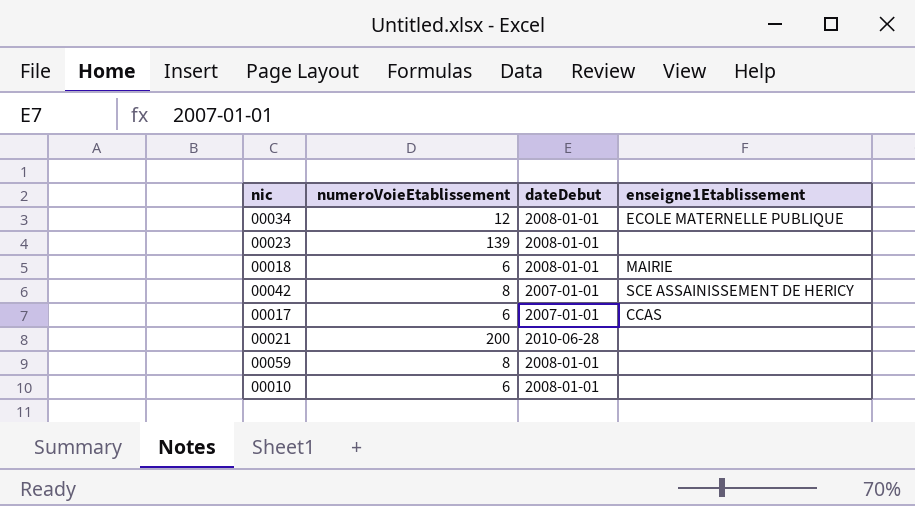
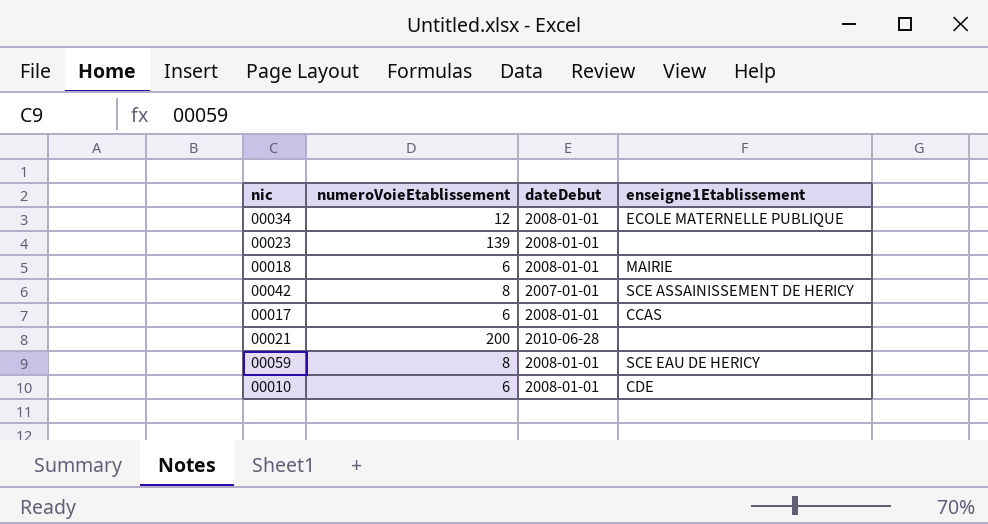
00017 | dateDebut: 2007-01-01 -> 2008-01-01
00059 | enseigne1Etablissement: none -> SCE EAU DE HERICY
00010 | enseigne1Etablissement: none -> CDE

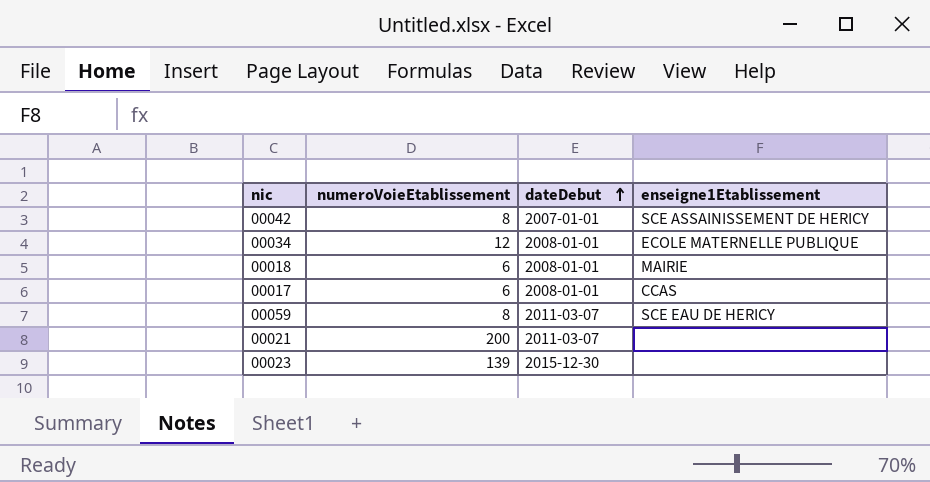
row order: none -> dateDebut ascending
row 00010: 6 | 2008-01-01 | CDE -> none
00059 | dateDebut: 2008-01-01 -> 2011-03-07
00021 | dateDebut: 2010-06-28 -> 2011-03-07
00023 | dateDebut: 2008-01-01 -> 2015-12-30

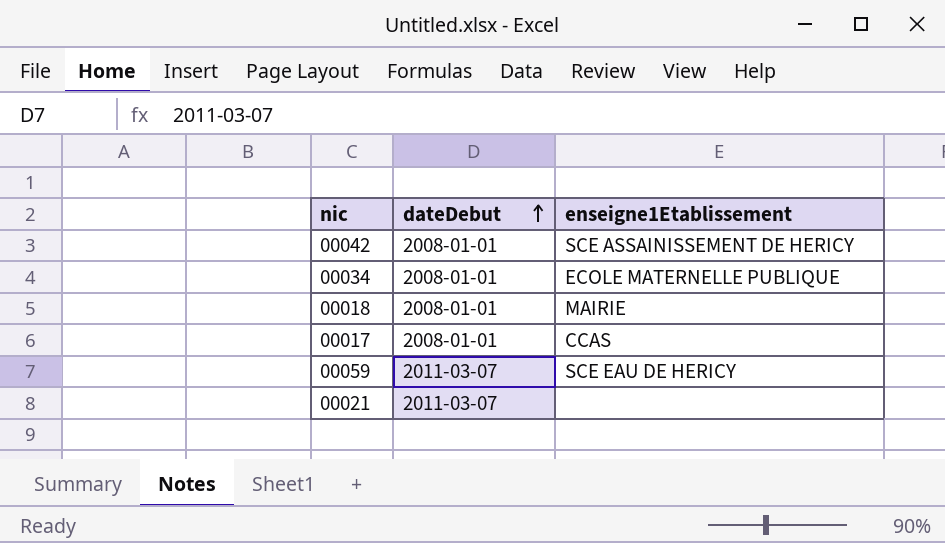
column numeroVoieEtablissement | position: 2 -> none
row 00023: 139 | 2015-12-30 | none -> none
00042 | dateDebut: 2007-01-01 -> 2008-01-01

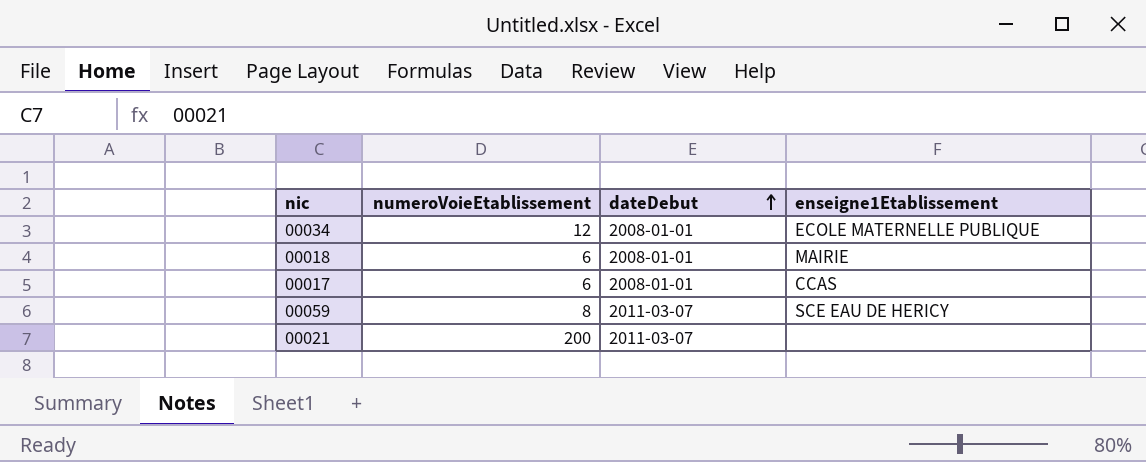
column numeroVoieEtablissement | position: none -> 2
row 00042: 2008-01-01 | SCE ASSAINISSEMENT DE HERICY -> none

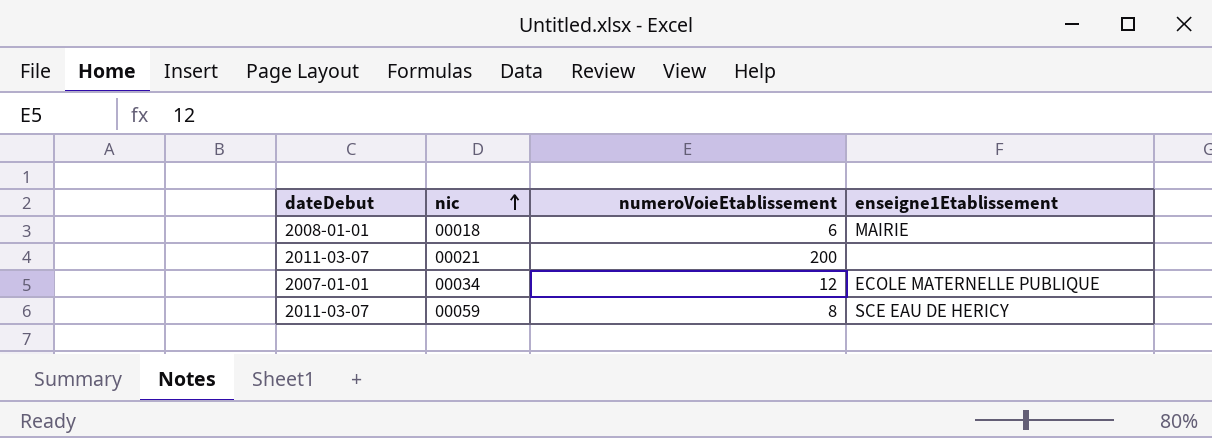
row order: dateDebut ascending -> nic ascending
column dateDebut | position: 3 -> 1
row 00017: 6 | 2008-01-01 | CCAS -> none
00034 | dateDebut: 2008-01-01 -> 2007-01-01

